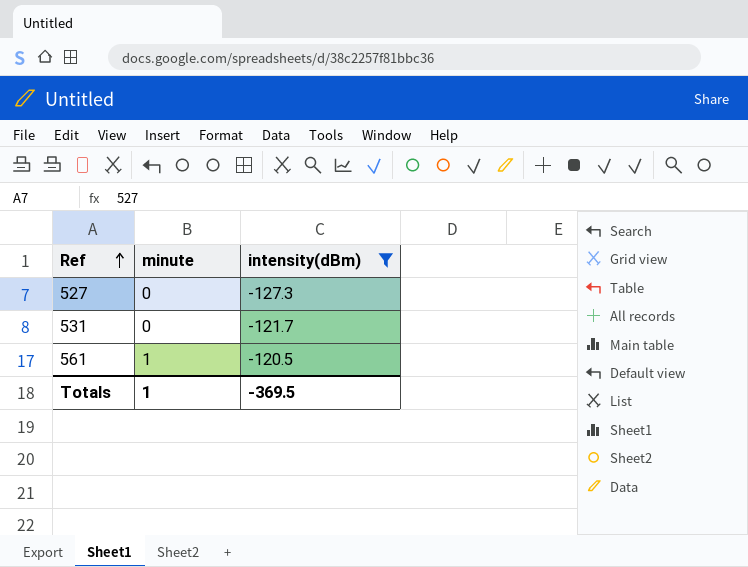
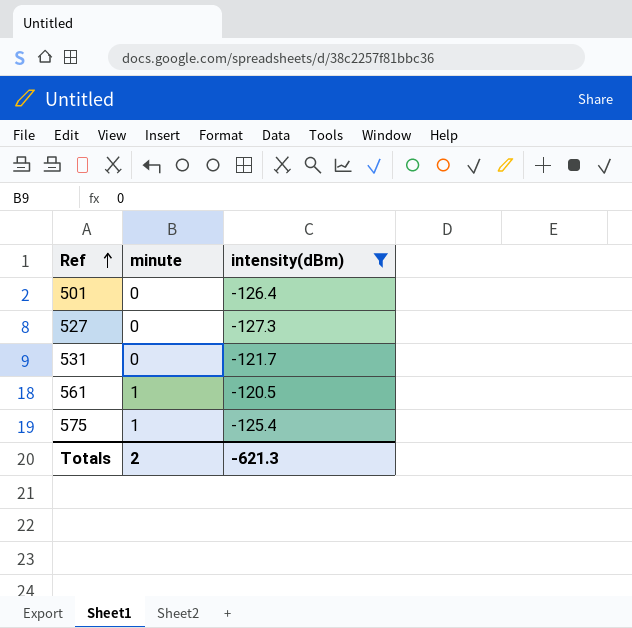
row 501: none -> 0 | -126.4
row 575: none -> 1 | -125.4
Totals | minute: 1 -> 2
Totals | intensity(dBm): -369.5 -> -621.3

